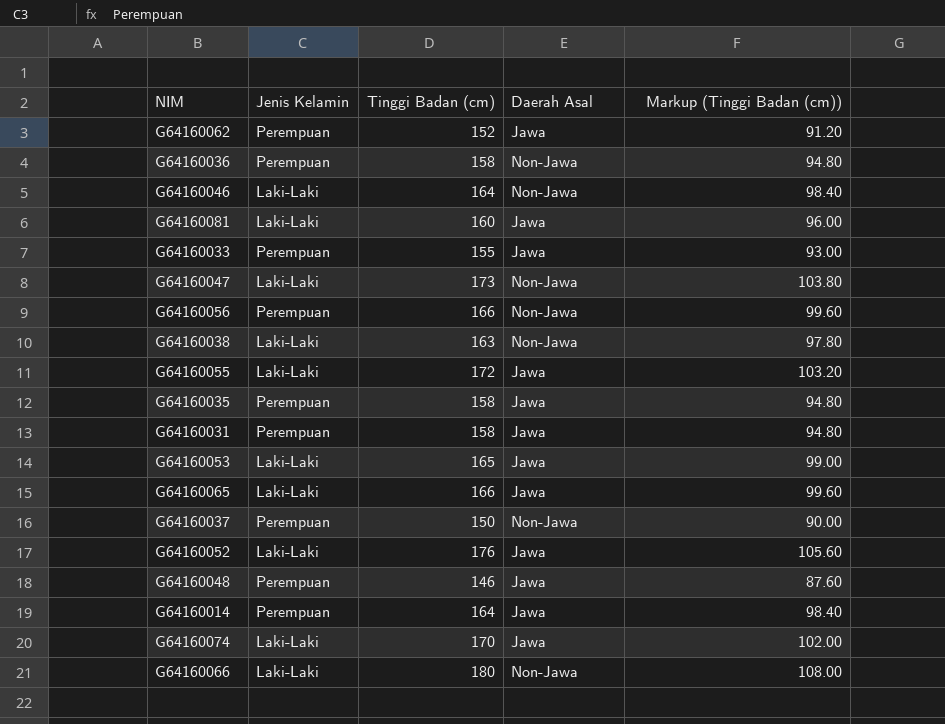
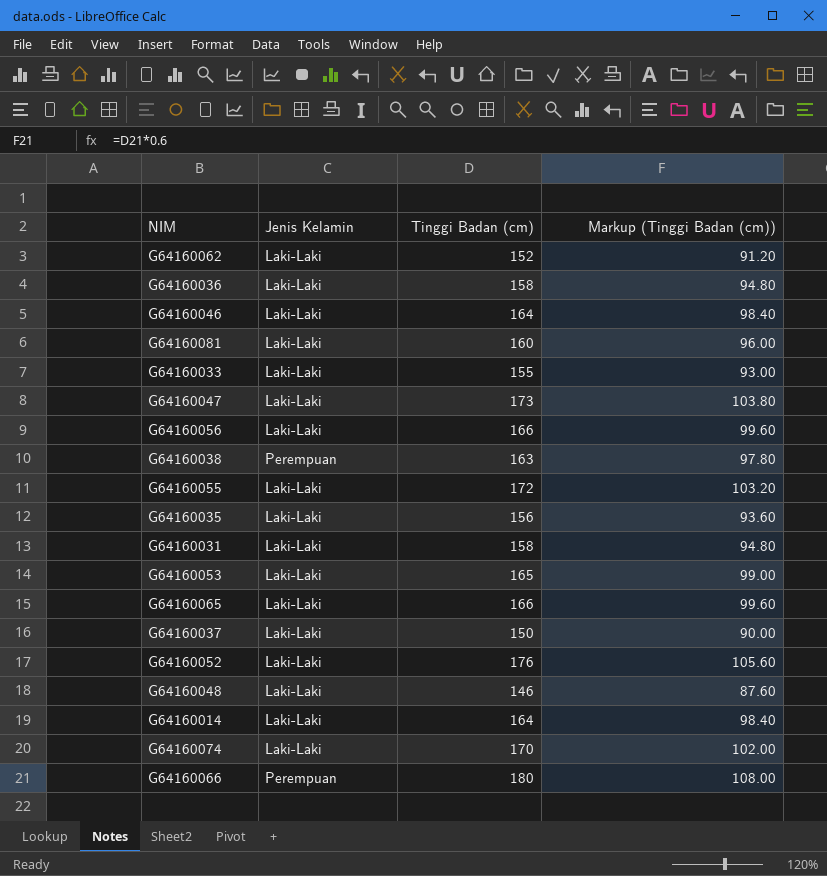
column Daerah Asal | position: 4 -> none
G64160062 | Jenis Kelamin: Perempuan -> Laki-Laki
G64160036 | Jenis Kelamin: Perempuan -> Laki-Laki
G64160033 | Jenis Kelamin: Perempuan -> Laki-Laki
G64160056 | Jenis Kelamin: Perempuan -> Laki-Laki
G64160038 | Jenis Kelamin: Laki-Laki -> Perempuan
G64160035 | Jenis Kelamin: Perempuan -> Laki-Laki
G64160035 | Tinggi Badan (cm): 158 -> 156
G64160035 | Markup (Tinggi Badan (cm)): 94.80 -> 93.60
G64160031 | Jenis Kelamin: Perempuan -> Laki-Laki
G64160037 | Jenis Kelamin: Perempuan -> Laki-Laki
G64160048 | Jenis Kelamin: Perempuan -> Laki-Laki
G64160014 | Jenis Kelamin: Perempuan -> Laki-Laki
G64160066 | Jenis Kelamin: Laki-Laki -> Perempuan

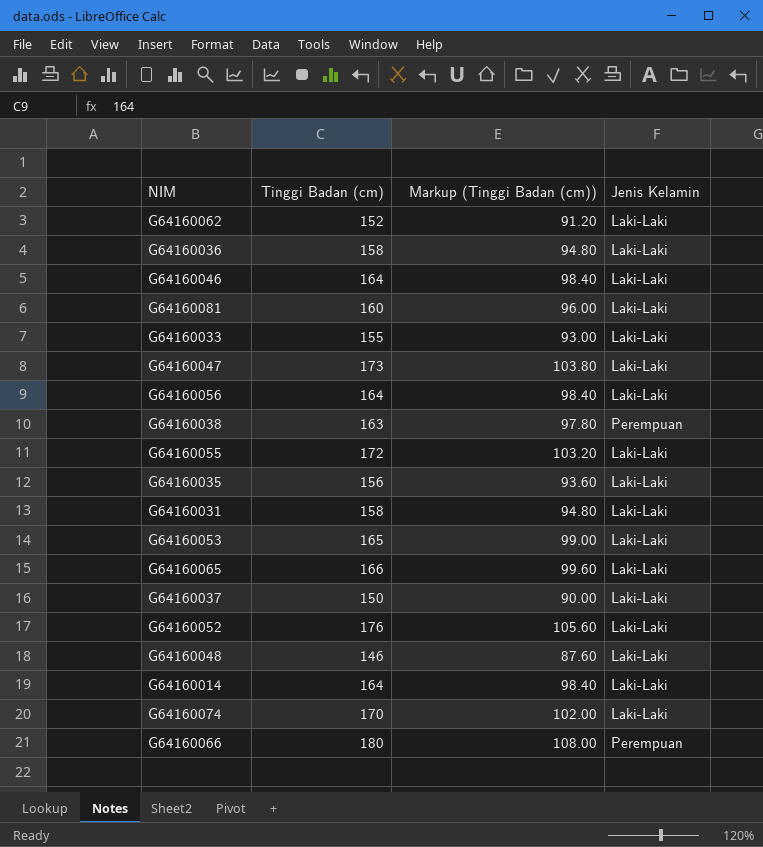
column Jenis Kelamin | position: 2 -> 4
G64160056 | Tinggi Badan (cm): 166 -> 164
G64160056 | Markup (Tinggi Badan (cm)): 99.60 -> 98.40

